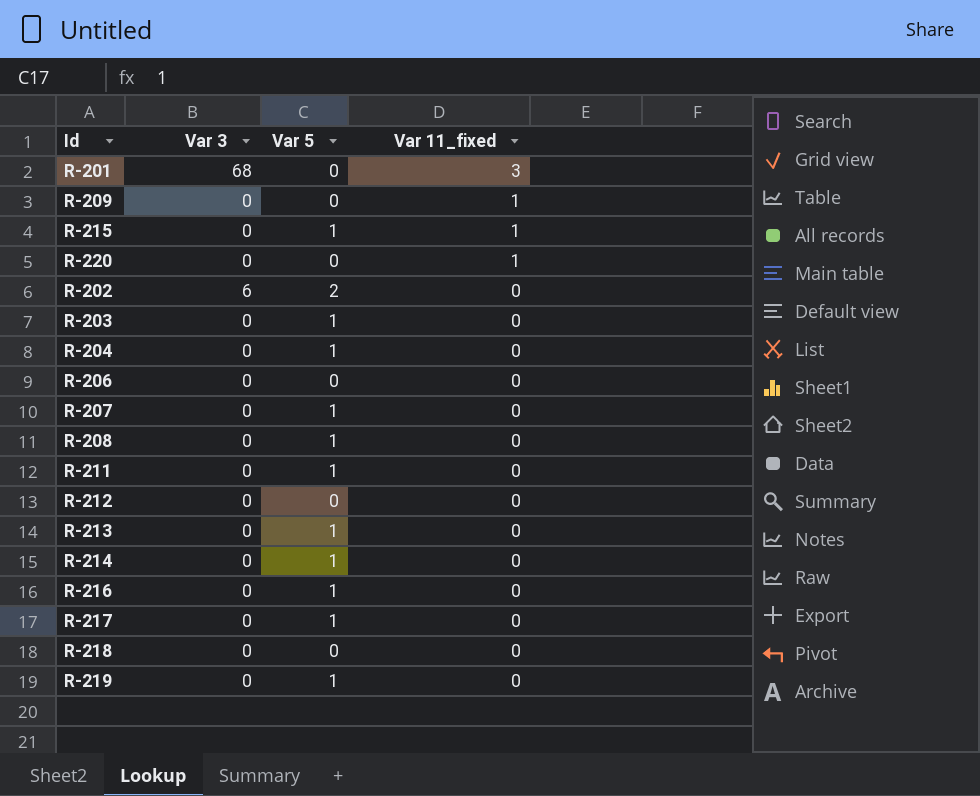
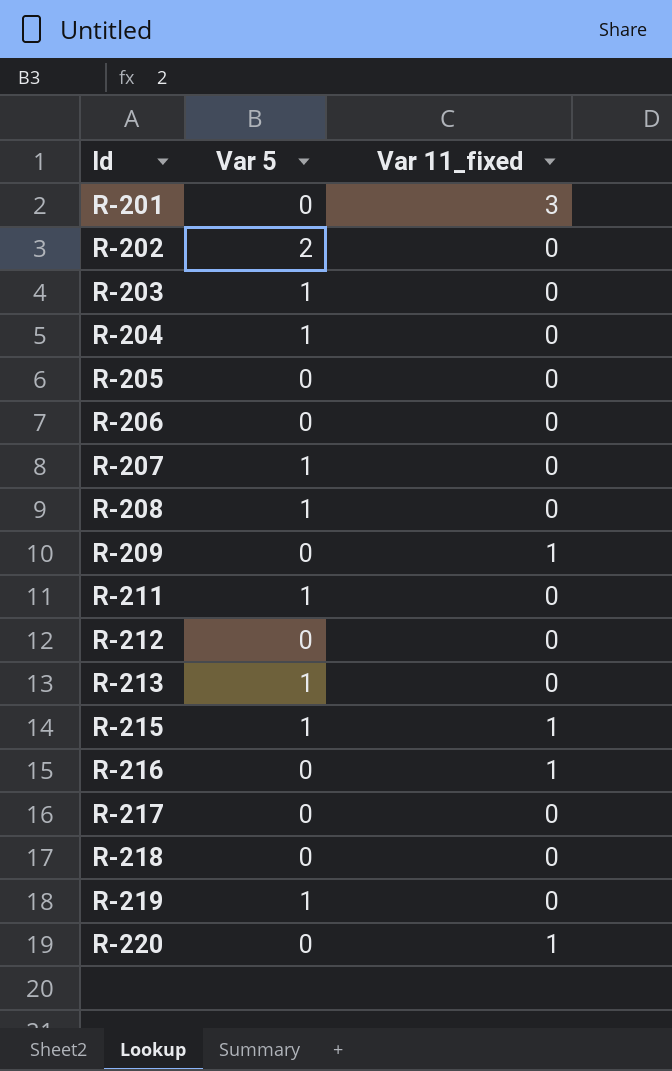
row order: Var 11_fixed descending -> Id ascending
column Var 3 | position: 2 -> none
row R-214: 0 | 1 | 0 -> none
row R-205: none -> 0 | 0
R-216 | Var 5: 1 -> 0
R-216 | Var 11_fixed: 0 -> 1
R-217 | Var 5: 1 -> 0

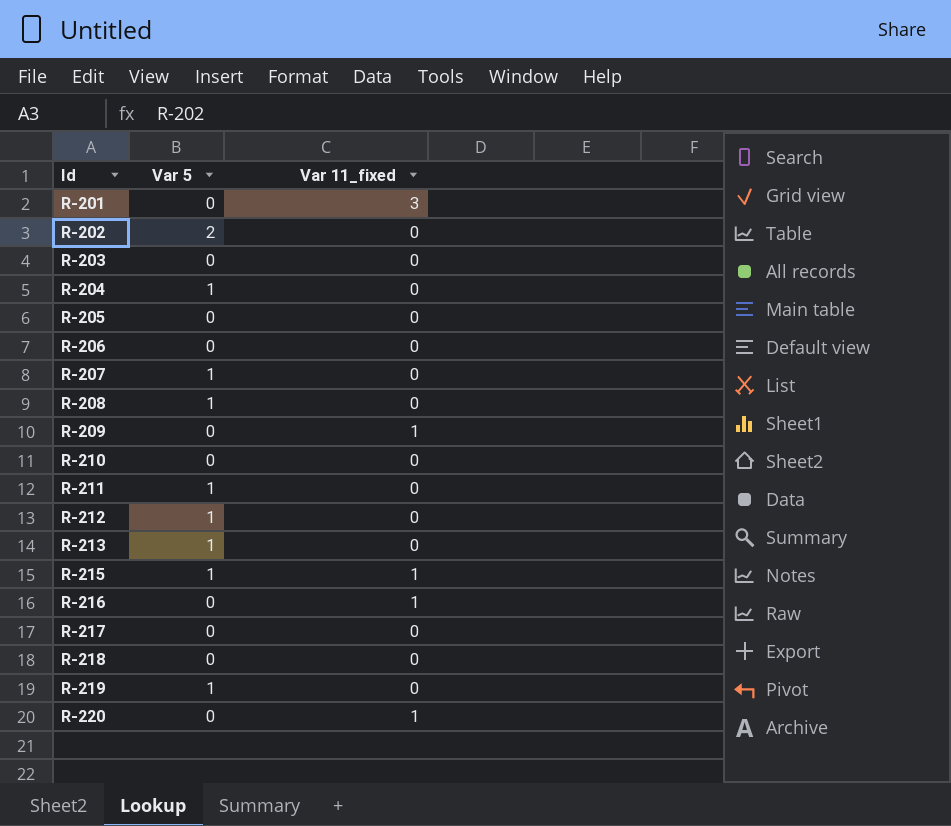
R-203 | Var 5: 1 -> 0
row R-210: none -> 0 | 0
R-212 | Var 5: 0 -> 1

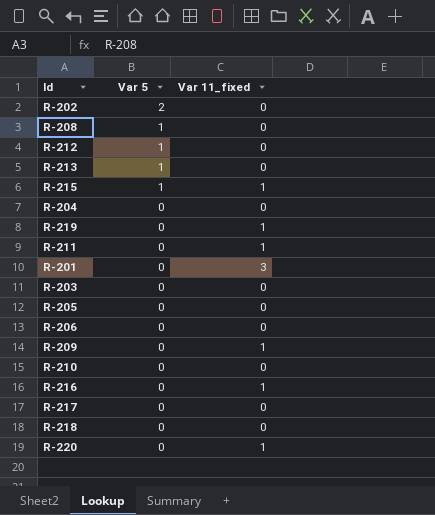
row order: Id ascending -> Var 5 descending
row R-207: 1 | 0 -> none
R-204 | Var 5: 1 -> 0
R-219 | Var 5: 1 -> 0
R-219 | Var 11_fixed: 0 -> 1
R-211 | Var 5: 1 -> 0
R-211 | Var 11_fixed: 0 -> 1

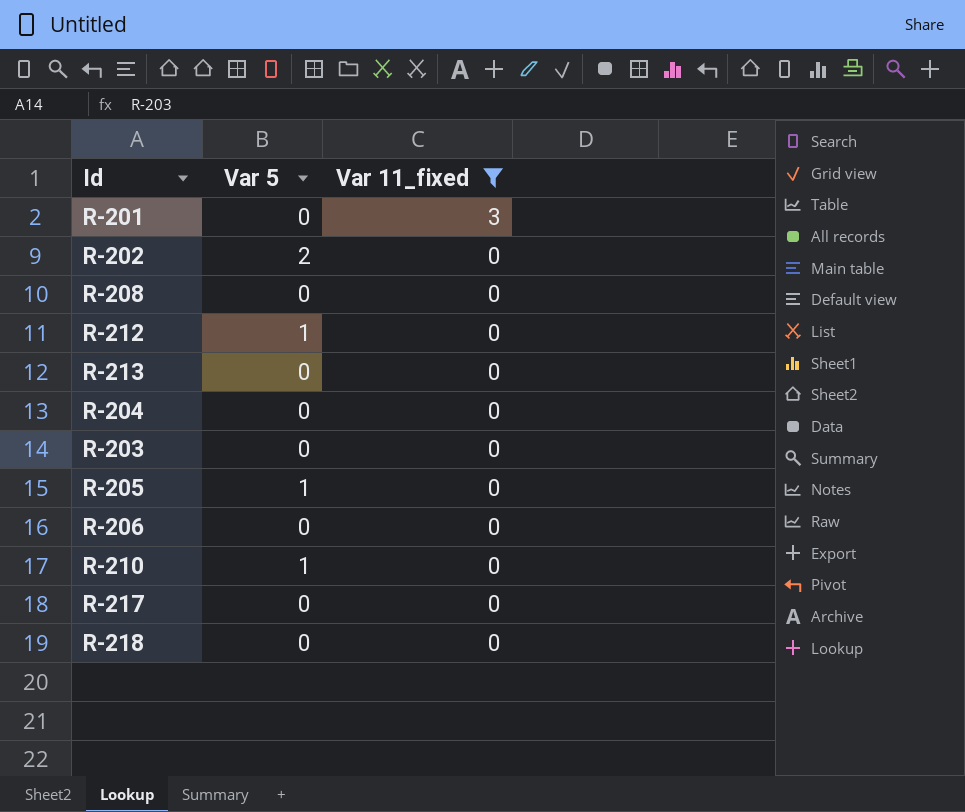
filter: none -> Var 11_fixed != 1
row order: Var 5 descending -> Var 11_fixed descending
R-208 | Var 5: 1 -> 0
R-213 | Var 5: 1 -> 0
R-205 | Var 5: 0 -> 1
R-210 | Var 5: 0 -> 1

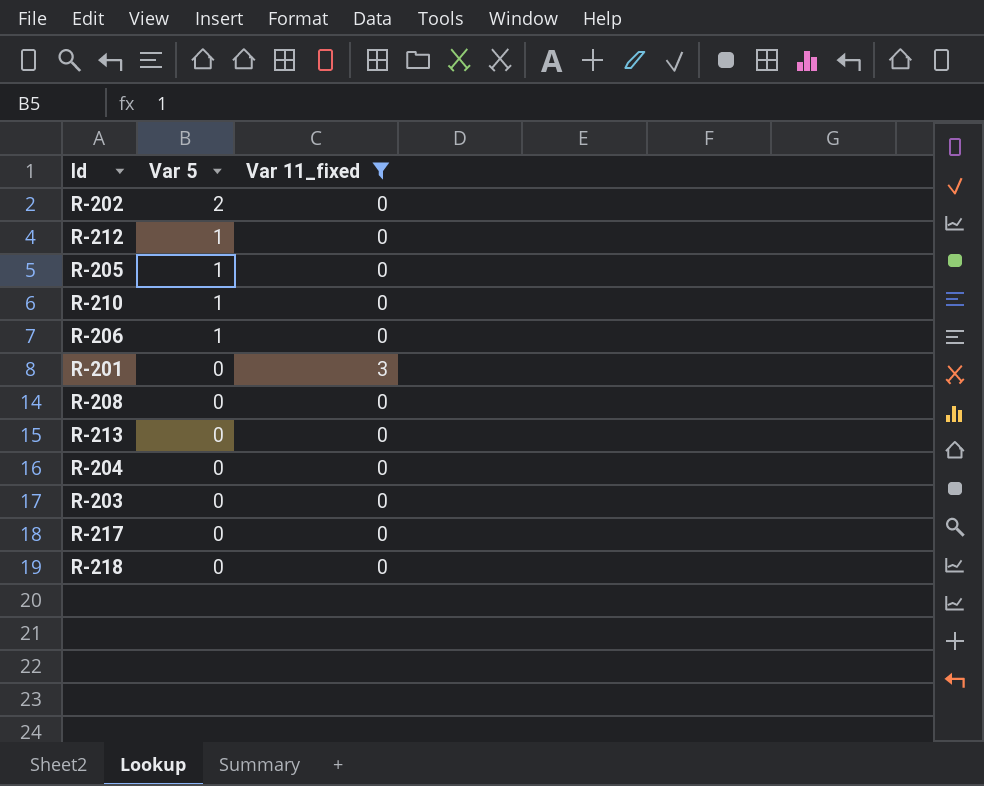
row order: Var 11_fixed descending -> Var 5 descending
R-206 | Var 5: 0 -> 1

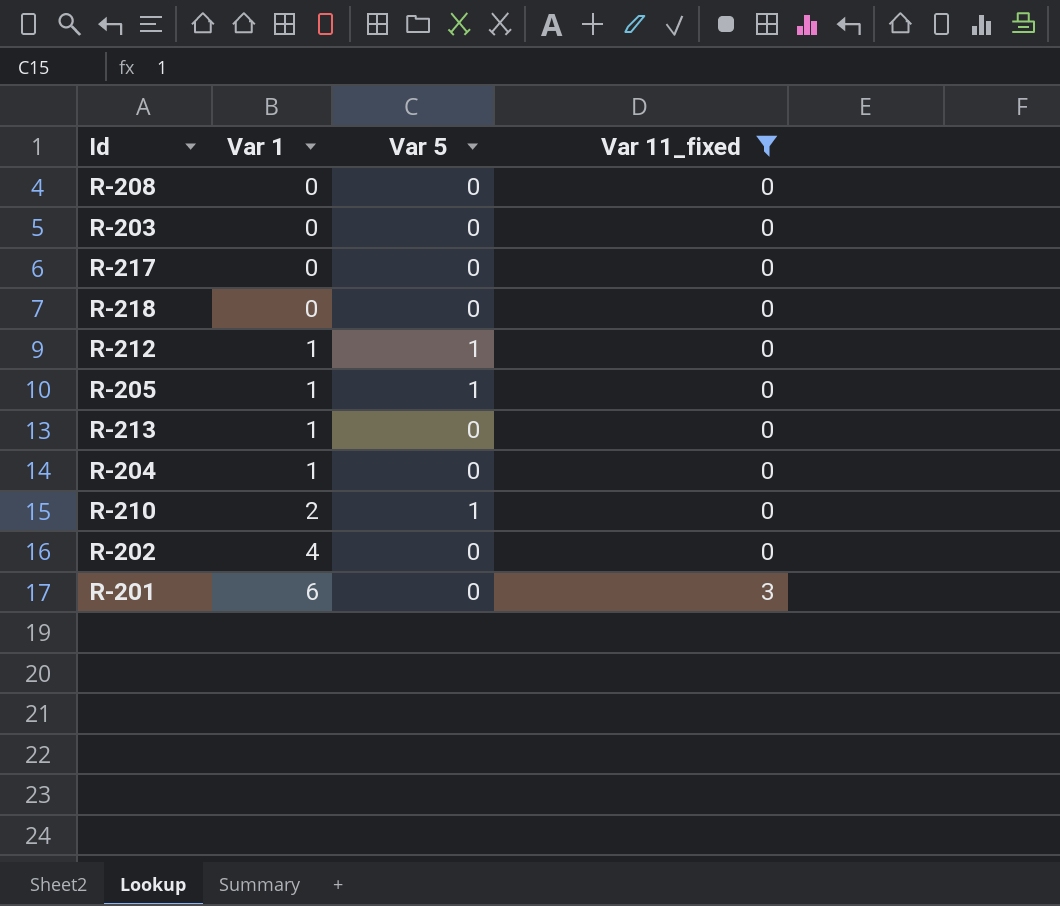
row order: Var 5 descending -> Var 1 ascending
column Var 1 | position: none -> 2
row R-206: 1 | 0 -> none
R-202 | Var 5: 2 -> 0

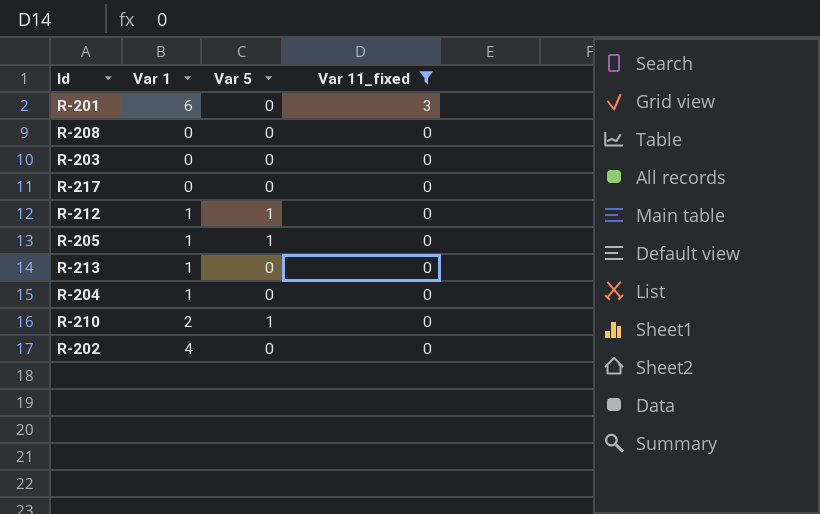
row order: Var 1 ascending -> Var 11_fixed descending
row R-218: 0 | 0 | 0 -> none

